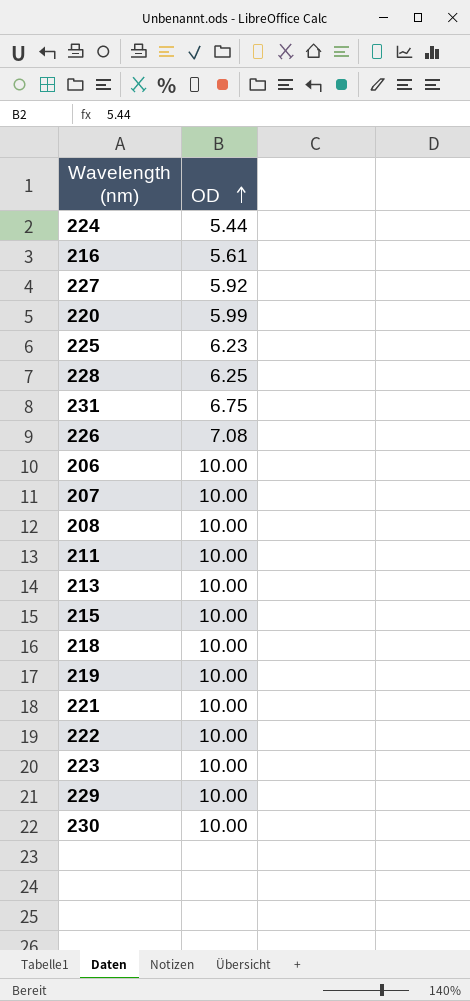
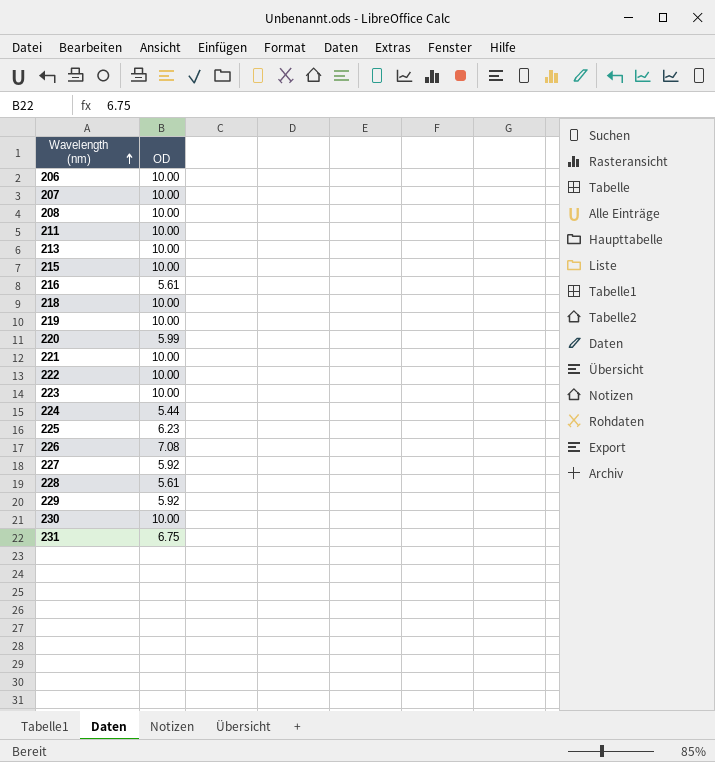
row order: OD ascending -> Wavelength (nm) ascending
228 | OD: 6.25 -> 5.61
229 | OD: 10.00 -> 5.92

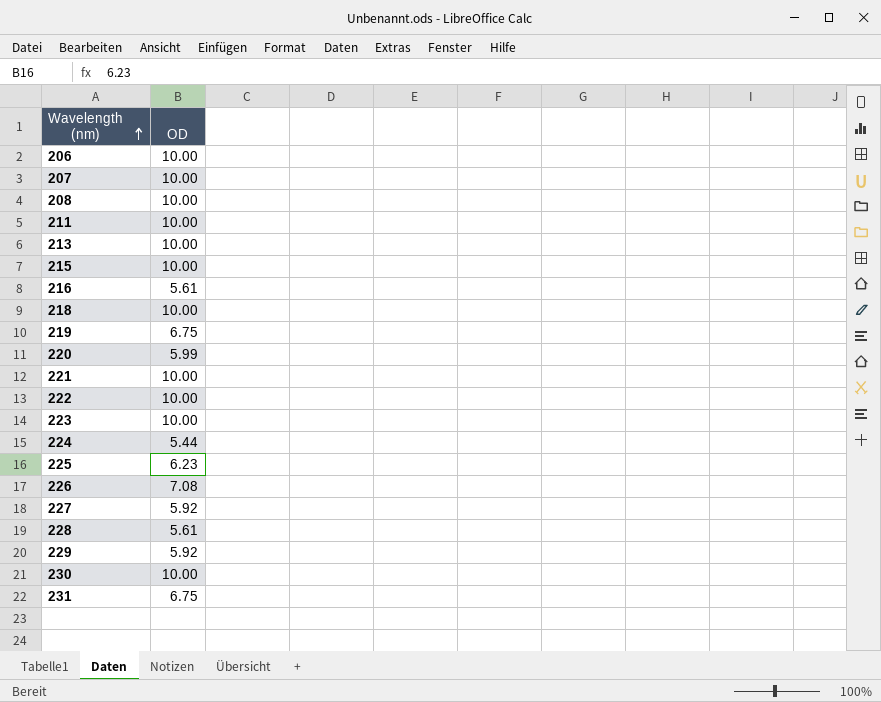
219 | OD: 10.00 -> 6.75

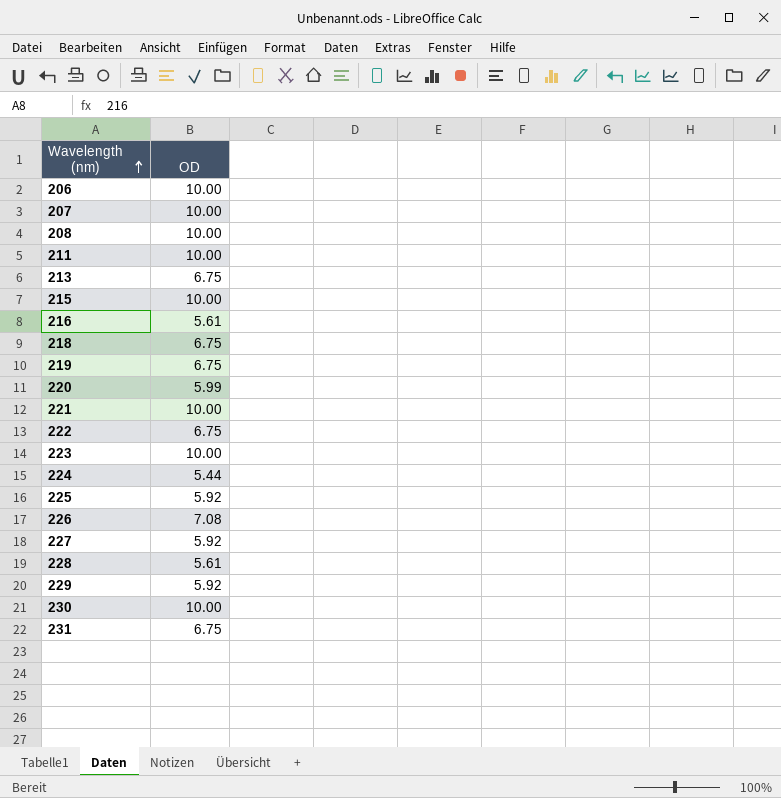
213 | OD: 10.00 -> 6.75
218 | OD: 10.00 -> 6.75
222 | OD: 10.00 -> 6.75
225 | OD: 6.23 -> 5.92

